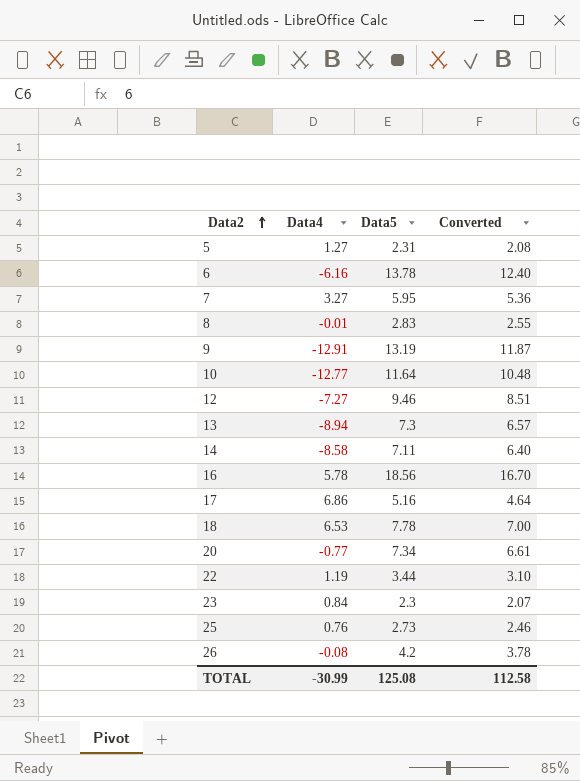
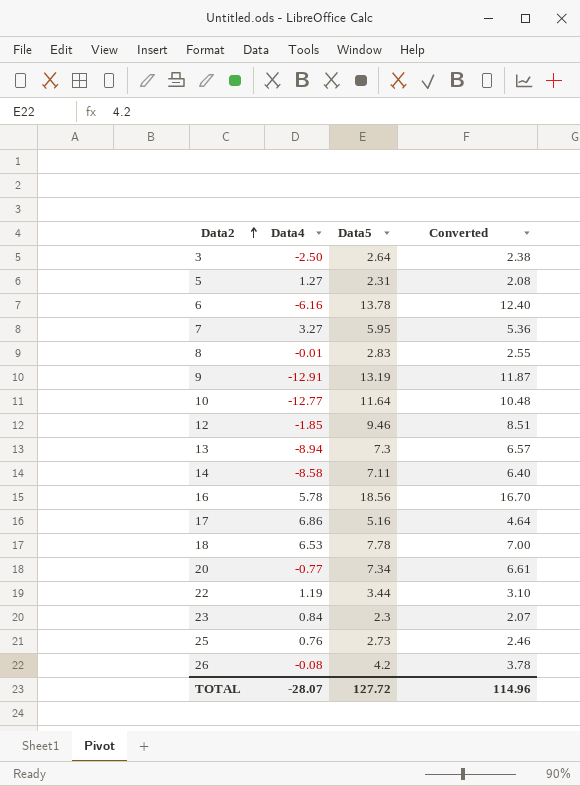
row 3: none -> -2.50 | 2.64 | 2.38
12 | Data4: -7.27 -> -1.85
TOTAL | Data4: -30.99 -> -28.07
TOTAL | Data5: 125.08 -> 127.72
TOTAL | Converted: 112.58 -> 114.96

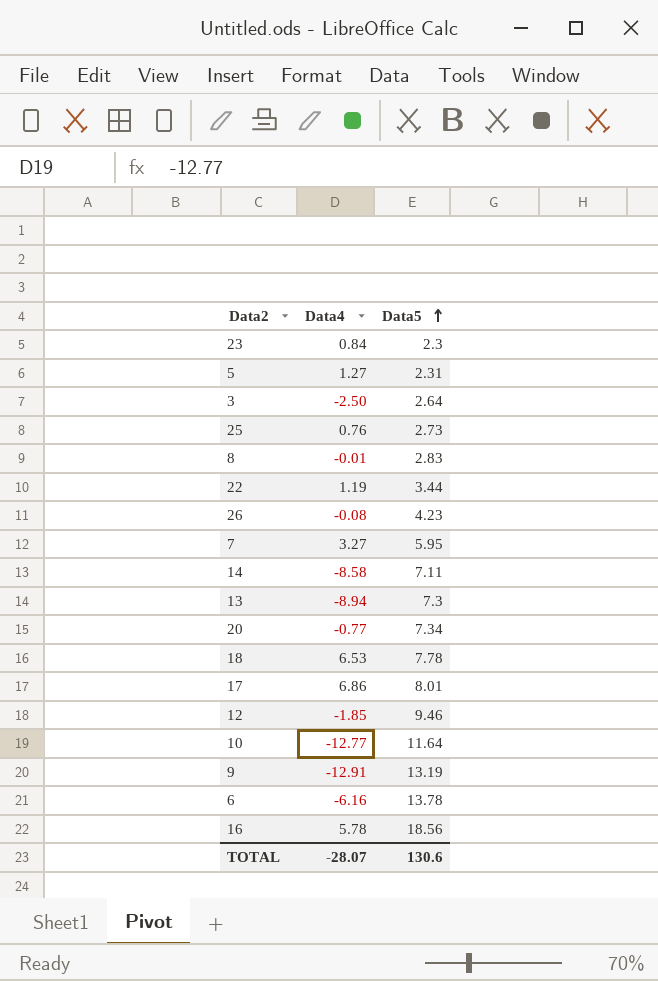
row order: Data2 ascending -> Data5 ascending
column Converted | formula: [Data5] * 0.9 -> none
26 | Data5: 4.2 -> 4.23
17 | Data5: 5.16 -> 8.01
TOTAL | Data5: 127.72 -> 130.6

